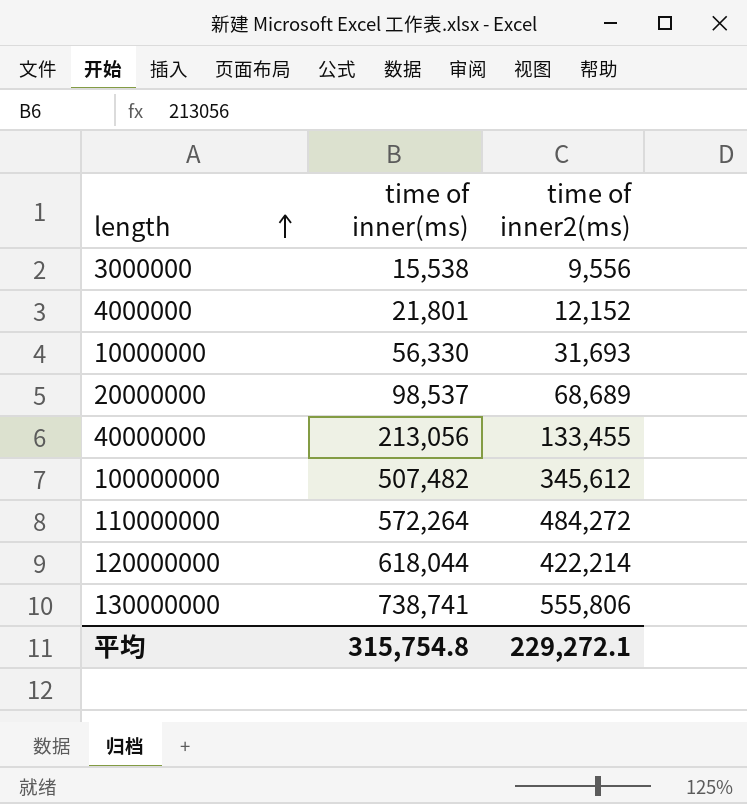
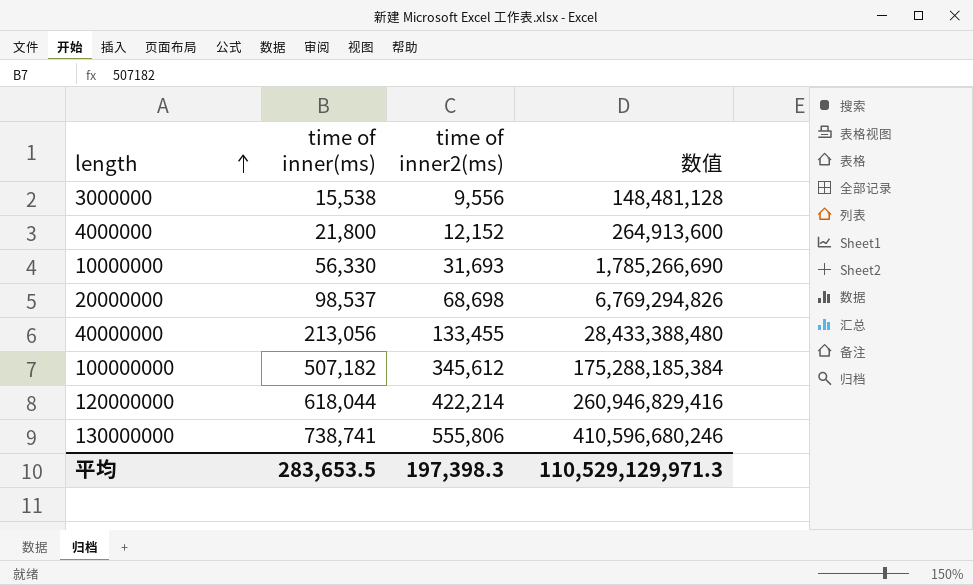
column 数值 | formula: none -> [time of inner(ms)] * [time of inner2(ms)]
row 110000000: 572,264 | 484,272 -> none
4000000 | time of inner(ms): 21,801 -> 21,800
20000000 | time of inner2(ms): 68,689 -> 68,698
100000000 | time of inner(ms): 507,482 -> 507,182
平均 | time of inner(ms): 315,754.8 -> 283,653.5
平均 | time of inner2(ms): 229,272.1 -> 197,398.3

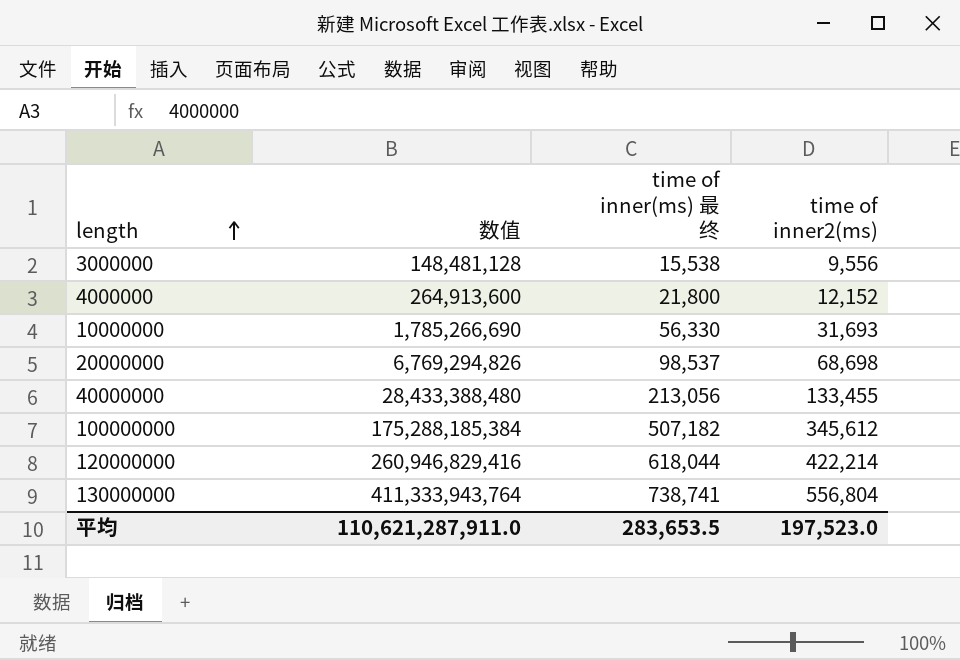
column 数值 | position: 4 -> 2
column name: time of inner(ms) -> time of inner(ms) 最终
130000000 | 数值: 410,596,680,246 -> 411,333,943,764
130000000 | time of inner2(ms): 555,806 -> 556,804
平均 | 数值: 110,529,129,971.3 -> 110,621,287,911.0
平均 | time of inner2(ms): 197,398.3 -> 197,523.0

